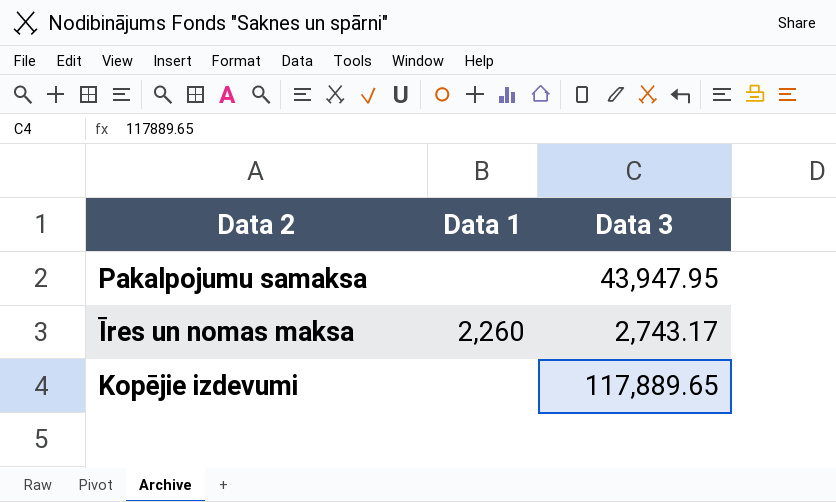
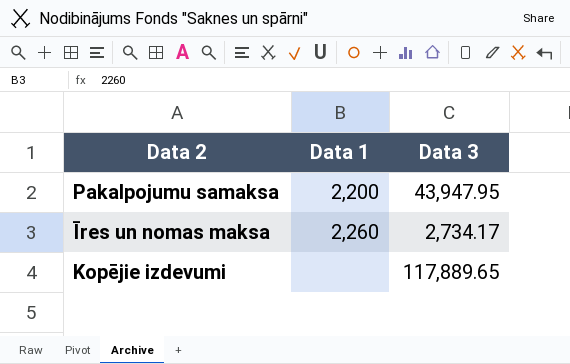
Pakalpojumu samaksa | Data 1: none -> 2,200
Īres un nomas maksa | Data 3: 2,743.17 -> 2,734.17

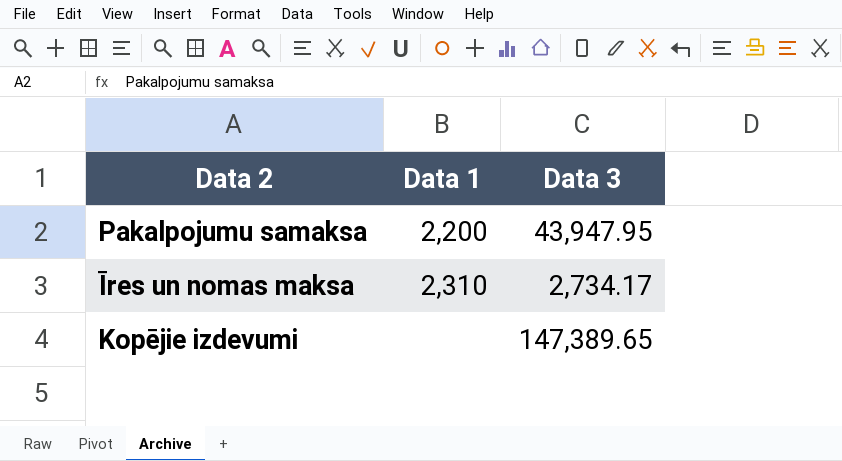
Īres un nomas maksa | Data 1: 2,260 -> 2,310
Kopējie izdevumi | Data 3: 117,889.65 -> 147,389.65

